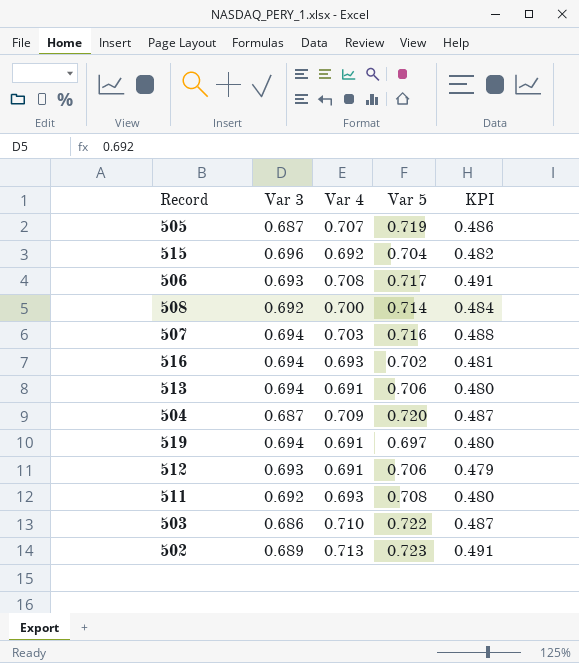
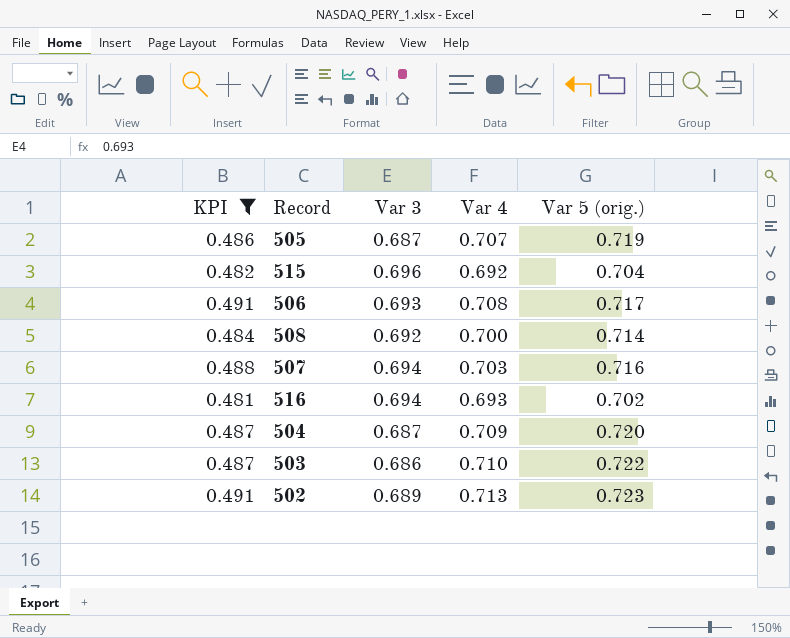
filter: none -> KPI >= 0.481
column KPI | position: 5 -> 1
column name: Var 5 -> Var 5 (orig.)

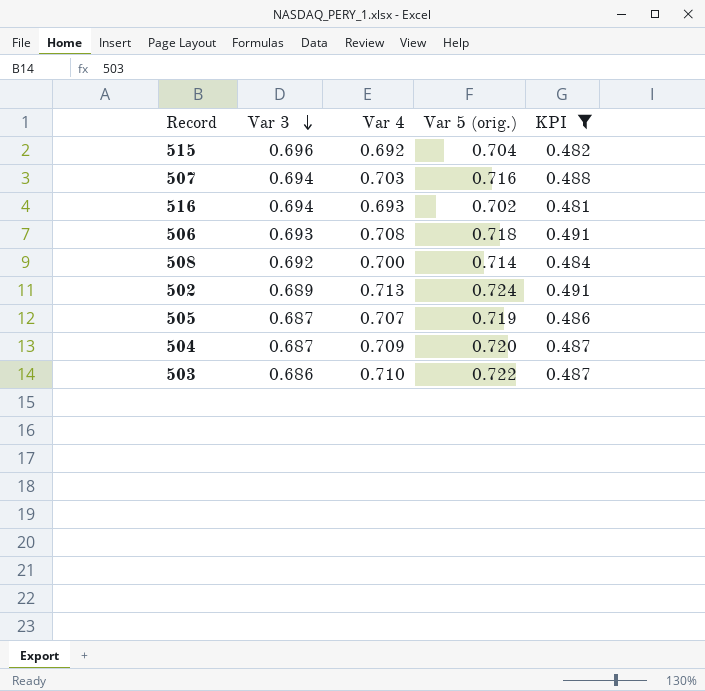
row order: none -> Var 3 descending
column KPI | position: 1 -> 5
506 | Var 5 (orig.): 0.717 -> 0.718
502 | Var 5 (orig.): 0.723 -> 0.724

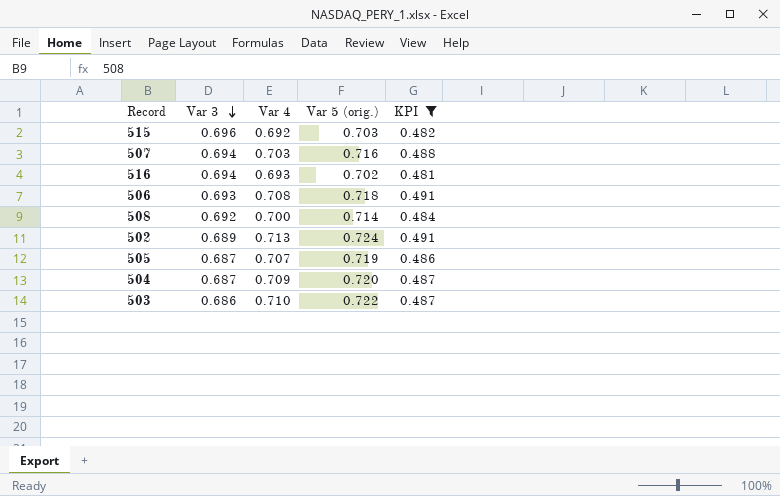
515 | Var 5 (orig.): 0.704 -> 0.703

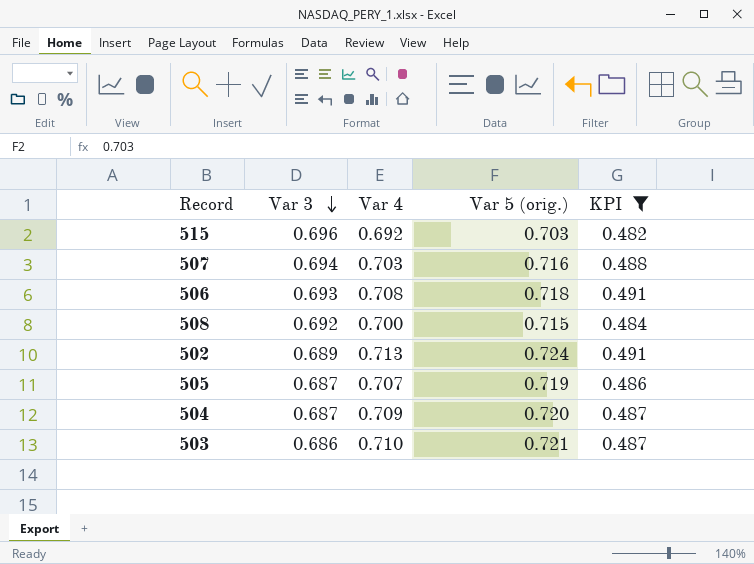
row 516: 0.694 | 0.693 | 0.702 | 0.481 -> none
508 | Var 5 (orig.): 0.714 -> 0.715
503 | Var 5 (orig.): 0.722 -> 0.721

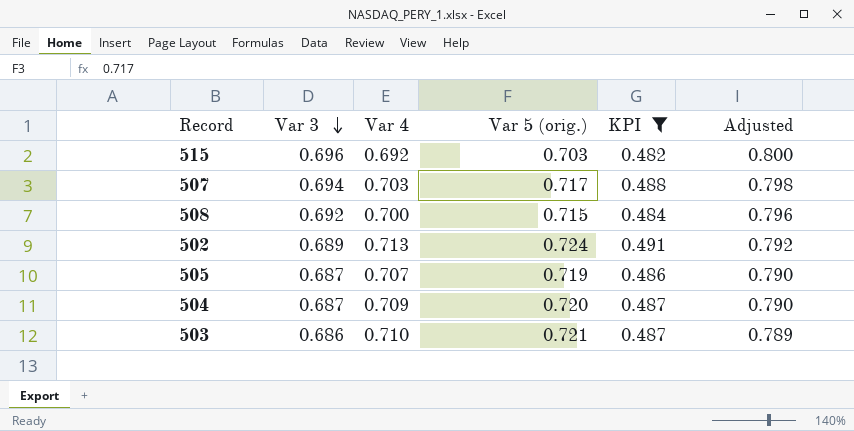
column Adjusted | formula: none -> [Var 3] * 1.15
row 506: 0.693 | 0.708 | 0.718 | 0.491 -> none
507 | Var 5 (orig.): 0.716 -> 0.717

